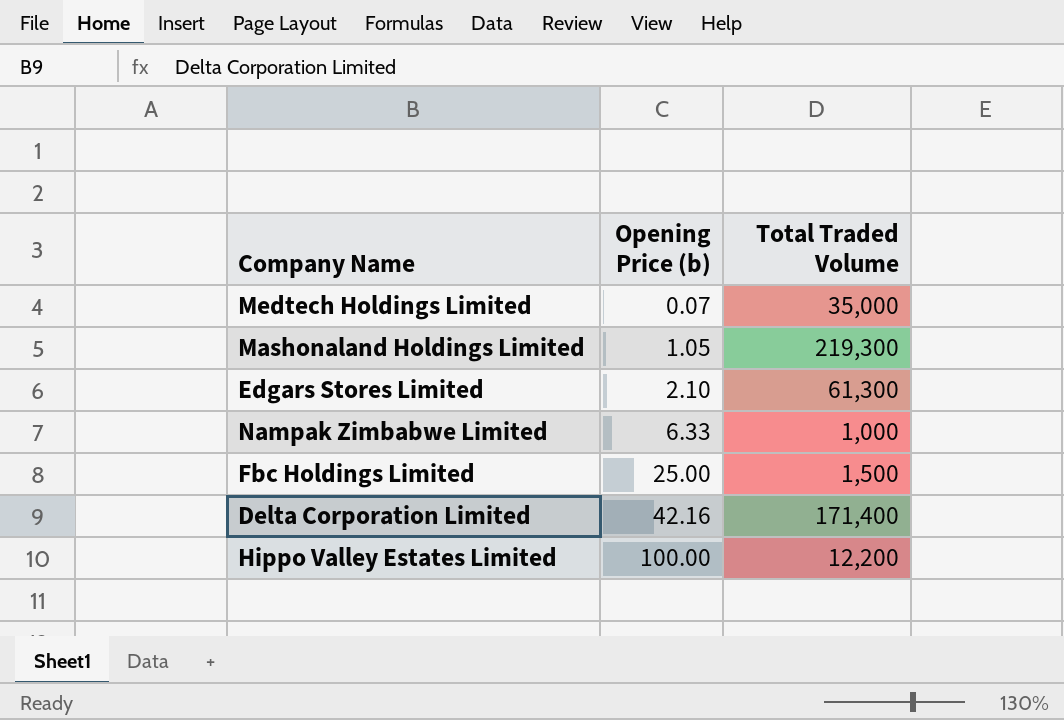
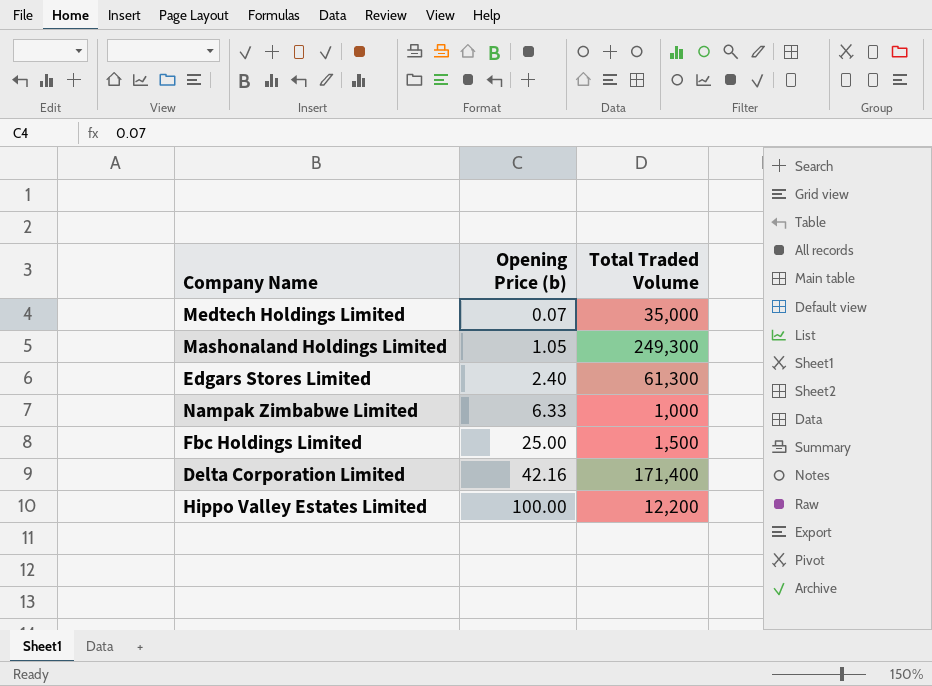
Mashonaland Holdings Limited | Total Traded Volume: 219,300 -> 249,300
Edgars Stores Limited | Opening Price (b): 2.10 -> 2.40

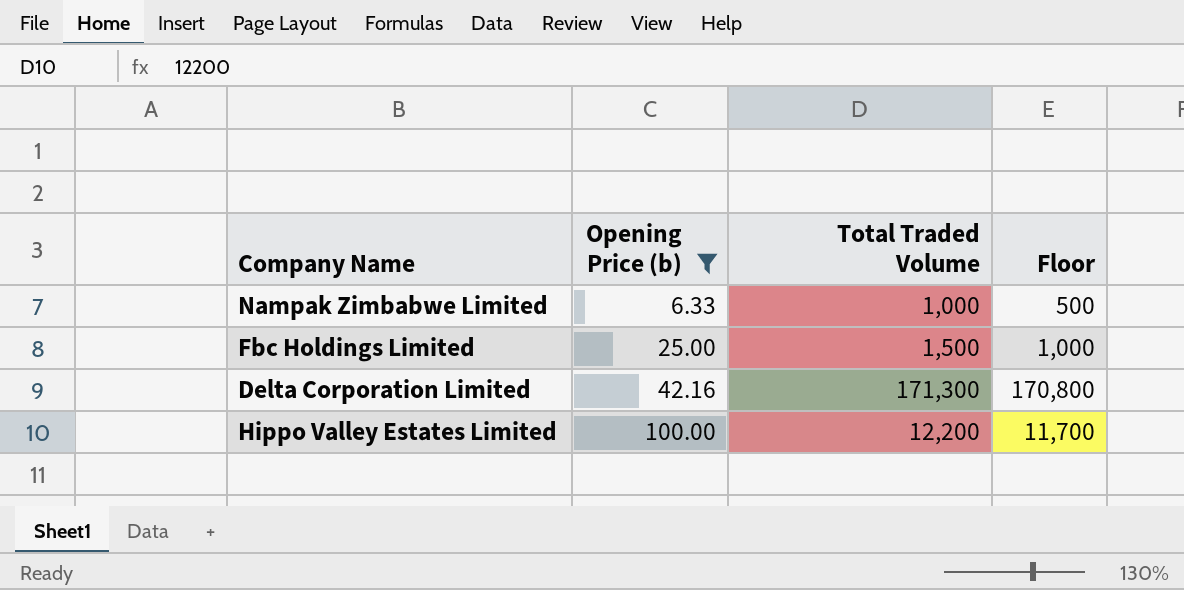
filter: none -> Opening Price (b) >= 6.33
column Floor | formula: none -> [Total Traded Volume] - 500
Delta Corporation Limited | Total Traded Volume: 171,400 -> 171,300

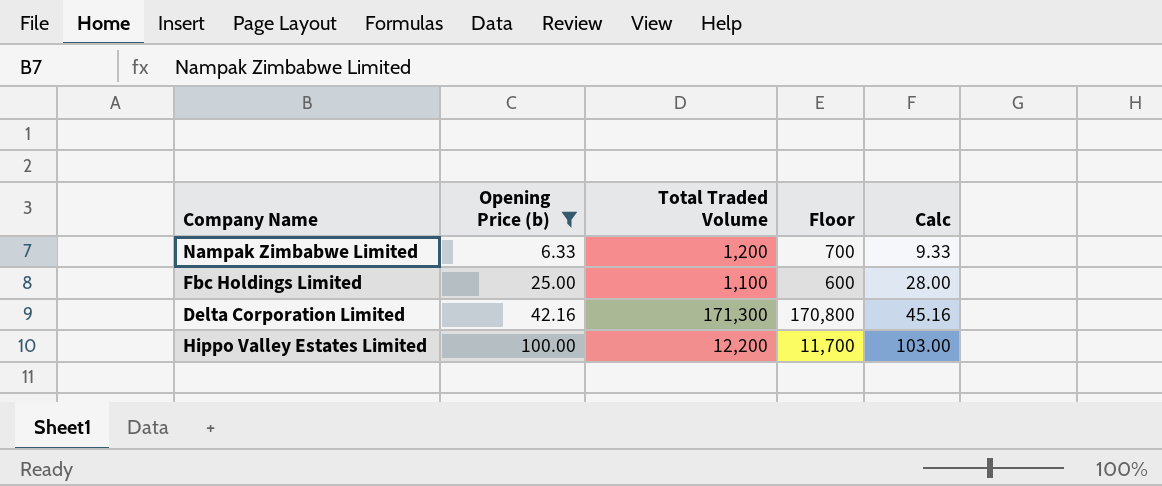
column Calc | formula: none -> [Opening Price (b)] + 3
Nampak Zimbabwe Limited | Total Traded Volume: 1,000 -> 1,200
Nampak Zimbabwe Limited | Floor: 500 -> 700
Fbc Holdings Limited | Total Traded Volume: 1,500 -> 1,100
Fbc Holdings Limited | Floor: 1,000 -> 600

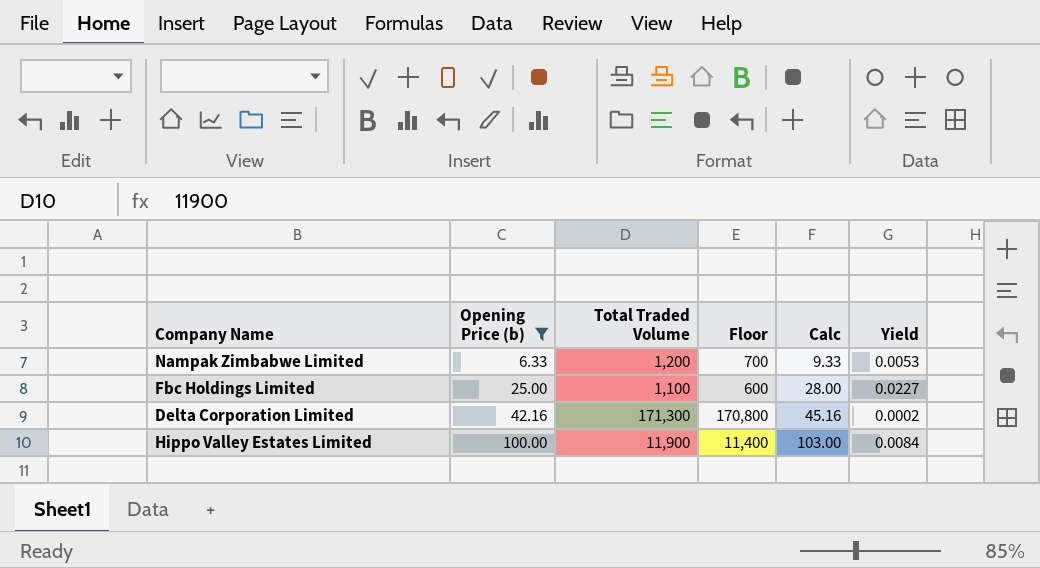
column Yield | formula: none -> [Opening Price (b)] / [Total Traded Volume]
Hippo Valley Estates Limited | Total Traded Volume: 12,200 -> 11,900
Hippo Valley Estates Limited | Floor: 11,700 -> 11,400

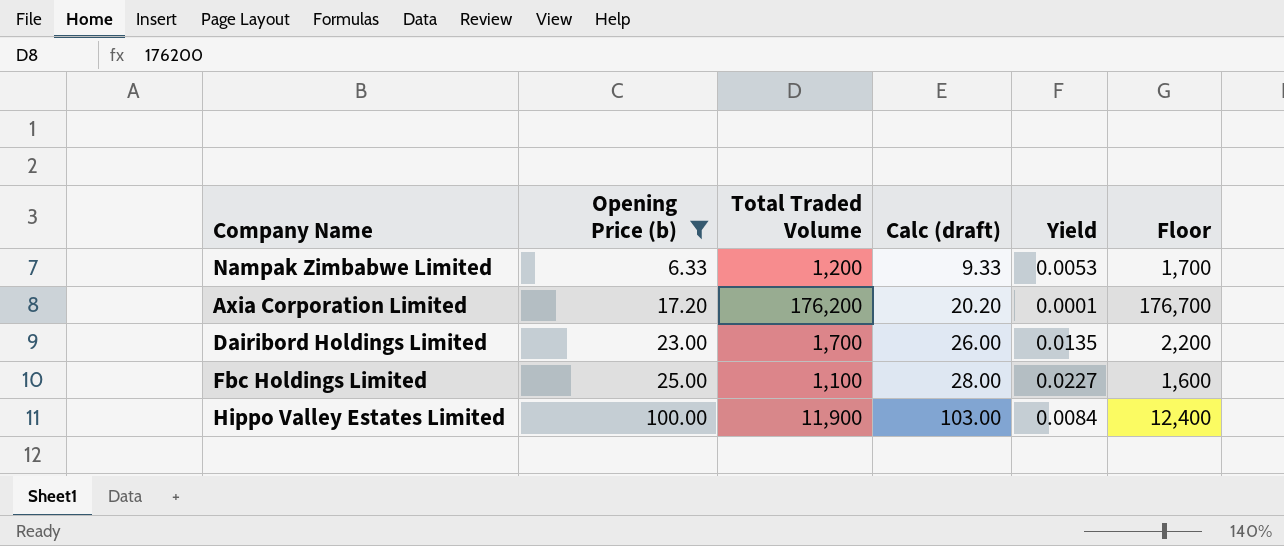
column name: Calc -> Calc (draft)
column Floor | formula: [Total Traded Volume] - 500 -> [Total Traded Volume] + 500
column Floor | position: 4 -> 6
row Delta Corporation Limited: 42.16 | 171,300 | 170,800 | 45.16 | 0.0002 -> none
row Axia Corporation Limited: none -> 17.20 | 176,200 | 20.20 | 0.0001 | 176,700
row Dairibord Holdings Limited: none -> 23.00 | 1,700 | 26.00 | 0.0135 | 2,200

